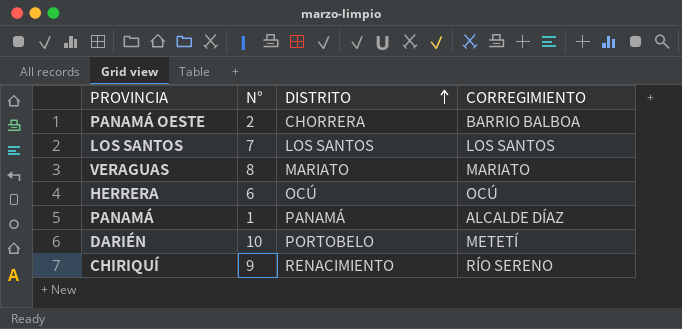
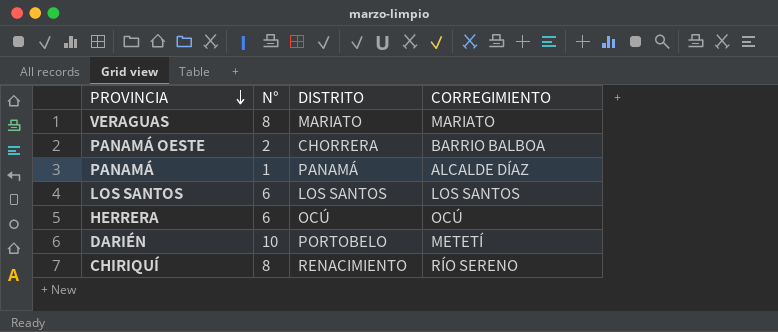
row order: DISTRITO ascending -> PROVINCIA descending
LOS SANTOS | N°: 7 -> 6
CHIRIQUÍ | N°: 9 -> 8

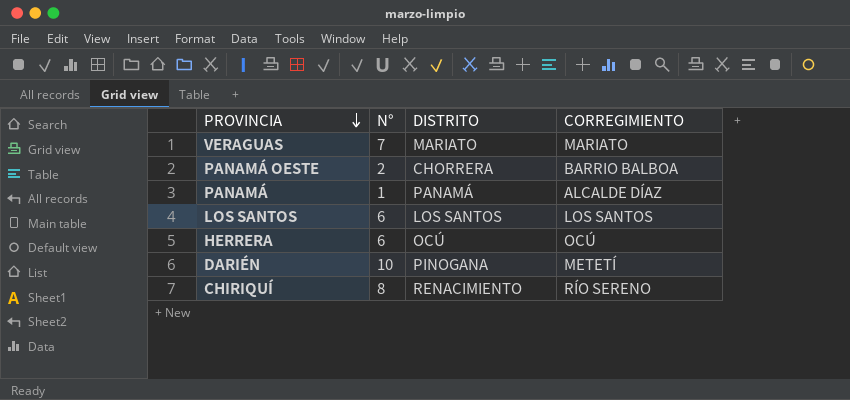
VERAGUAS | N°: 8 -> 7
DARIÉN | DISTRITO: PORTOBELO -> PINOGANA

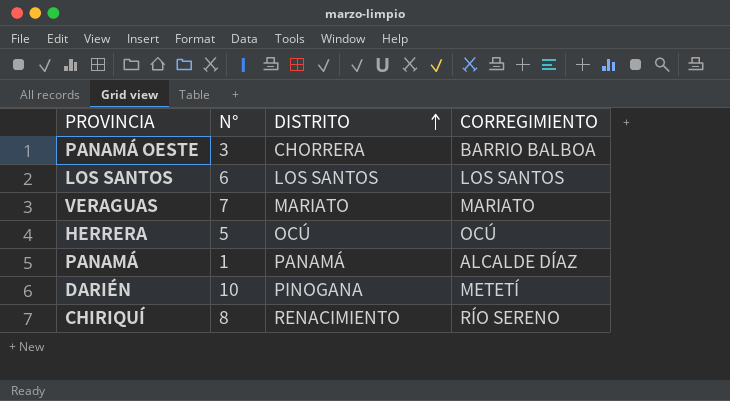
row order: PROVINCIA descending -> DISTRITO ascending
PANAMÁ OESTE | N°: 2 -> 3
HERRERA | N°: 6 -> 5

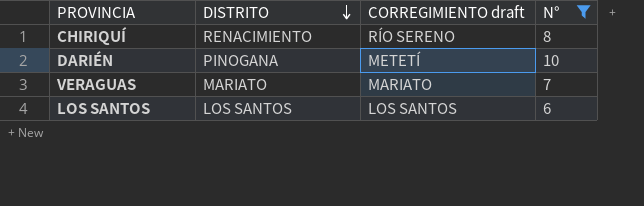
filter: none -> N° >= 6
row order: DISTRITO ascending -> DISTRITO descending
column name: CORREGIMIENTO -> CORREGIMIENTO draft
column N° | position: 2 -> 4

